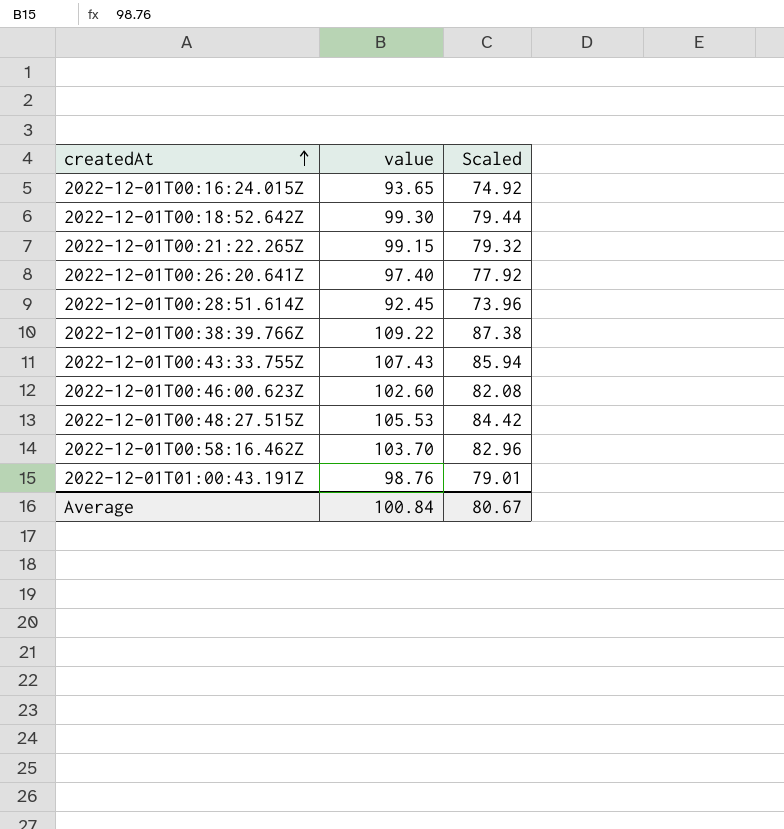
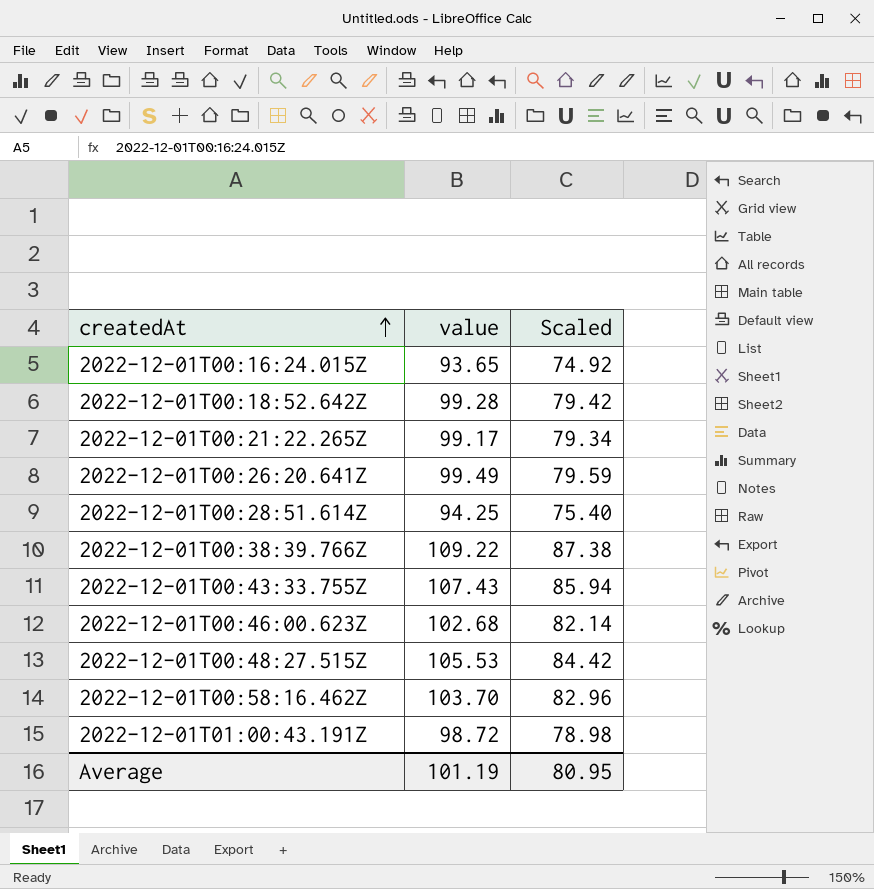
2022-12-01T00:18:52.642Z | value: 99.30 -> 99.28
2022-12-01T00:18:52.642Z | Scaled: 79.44 -> 79.42
2022-12-01T00:21:22.265Z | value: 99.15 -> 99.17
2022-12-01T00:21:22.265Z | Scaled: 79.32 -> 79.34
2022-12-01T00:26:20.641Z | value: 97.40 -> 99.49
2022-12-01T00:26:20.641Z | Scaled: 77.92 -> 79.59
2022-12-01T00:28:51.614Z | value: 92.45 -> 94.25
2022-12-01T00:28:51.614Z | Scaled: 73.96 -> 75.40
2022-12-01T00:46:00.623Z | value: 102.60 -> 102.68
2022-12-01T00:46:00.623Z | Scaled: 82.08 -> 82.14
2022-12-01T01:00:43.191Z | value: 98.76 -> 98.72
2022-12-01T01:00:43.191Z | Scaled: 79.01 -> 78.98
Average | value: 100.84 -> 101.19
Average | Scaled: 80.67 -> 80.95

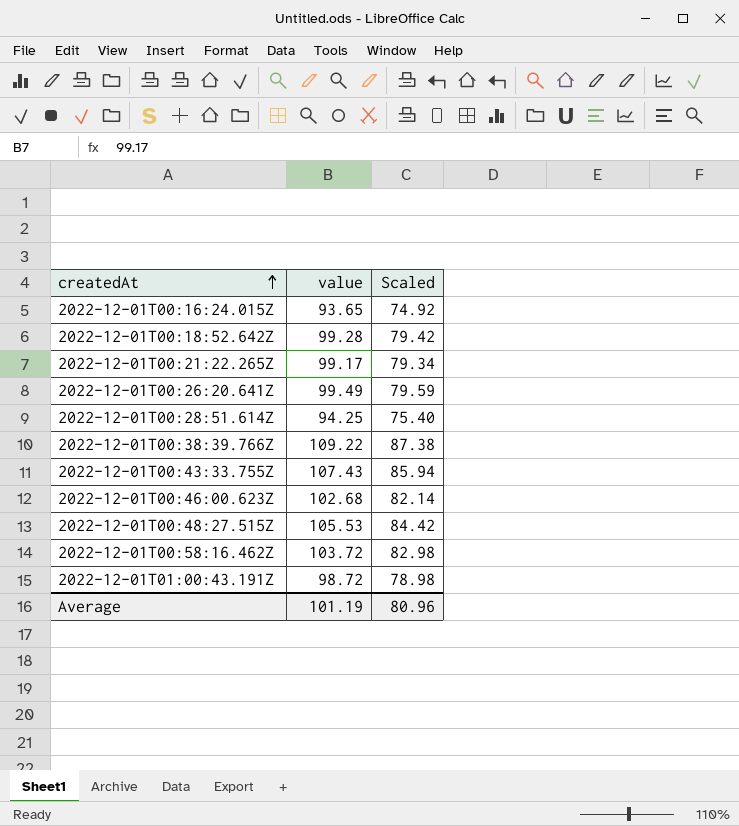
2022-12-01T00:58:16.462Z | value: 103.70 -> 103.72
2022-12-01T00:58:16.462Z | Scaled: 82.96 -> 82.98
Average | Scaled: 80.95 -> 80.96

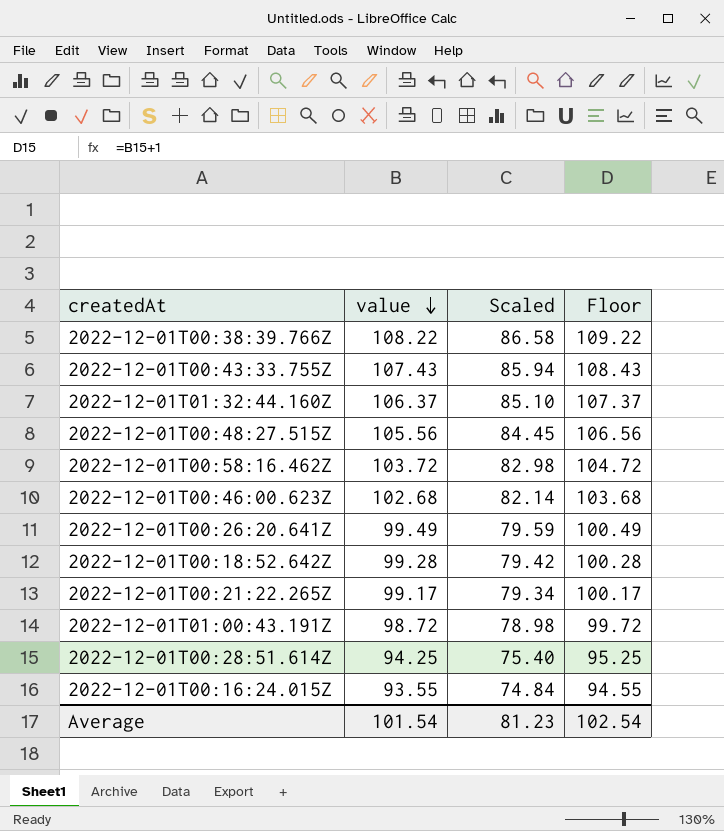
row order: createdAt ascending -> value descending
column Floor | formula: none -> [value] + 1
2022-12-01T00:38:39.766Z | value: 109.22 -> 108.22
2022-12-01T00:38:39.766Z | Scaled: 87.38 -> 86.58
row 2022-12-01T01:32:44.160Z: none -> 106.37 | 85.10 | 107.37
2022-12-01T00:48:27.515Z | value: 105.53 -> 105.56
2022-12-01T00:48:27.515Z | Scaled: 84.42 -> 84.45
2022-12-01T00:16:24.015Z | value: 93.65 -> 93.55
2022-12-01T00:16:24.015Z | Scaled: 74.92 -> 74.84
Average | value: 101.19 -> 101.54
Average | Scaled: 80.96 -> 81.23

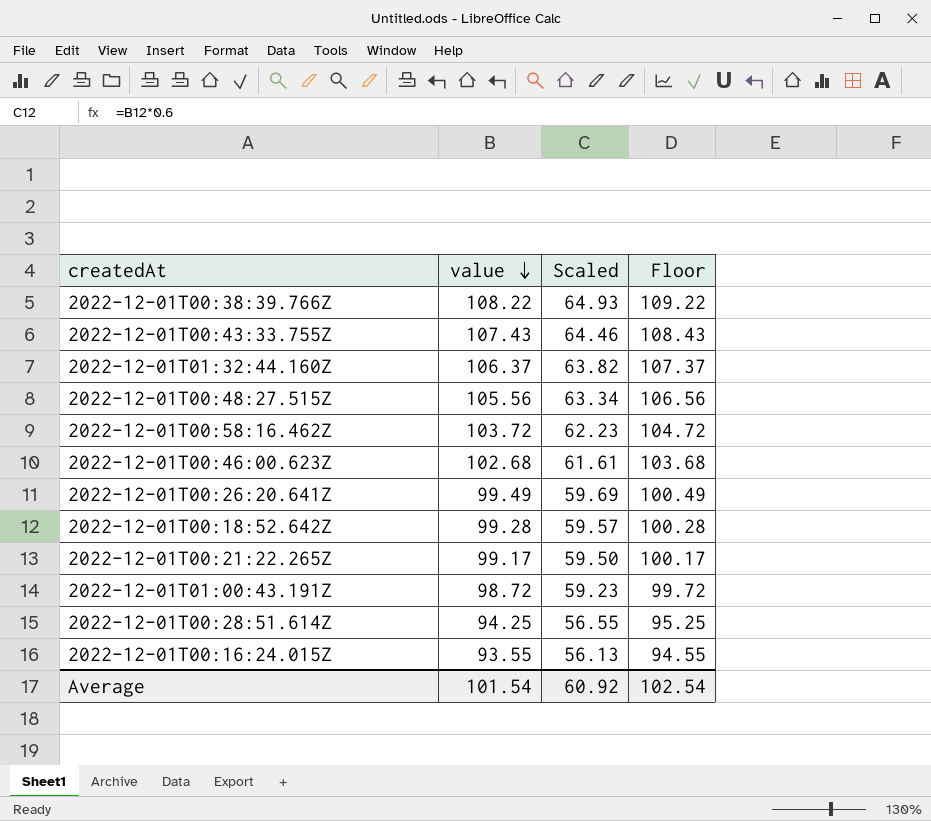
column Scaled | formula: [value] * 0.8 -> [value] * 0.6
Average | Scaled: 81.23 -> 60.92

